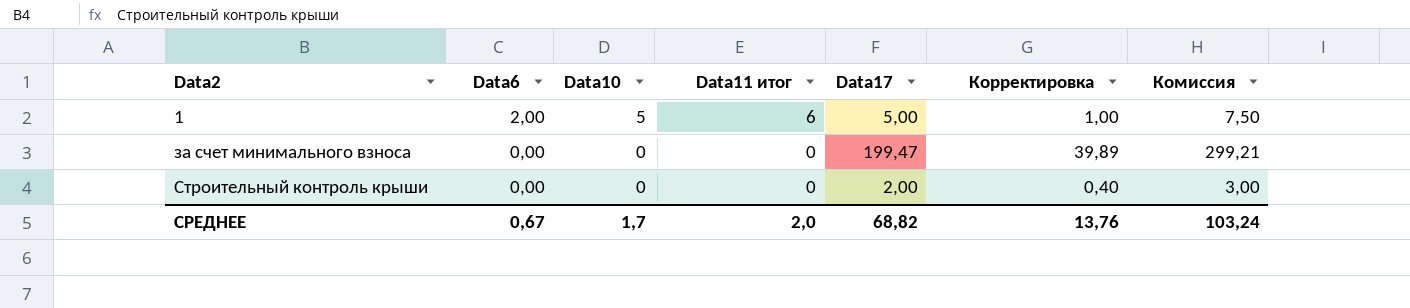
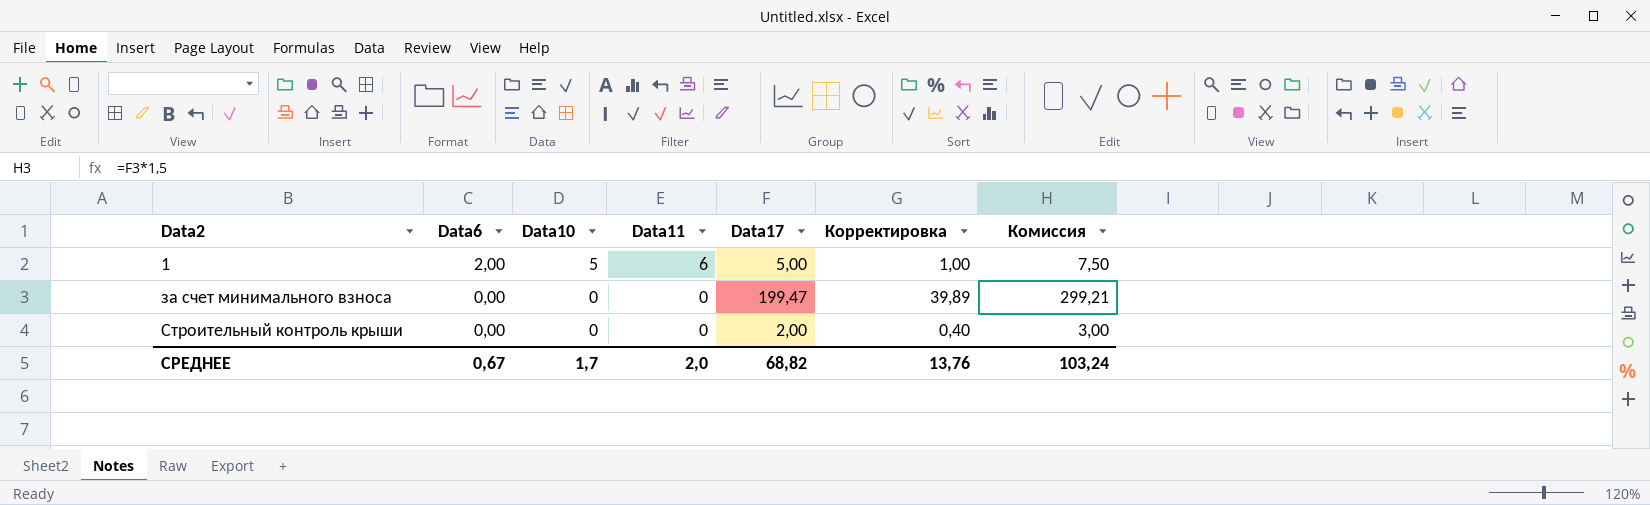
column name: Data11 итог -> Data11

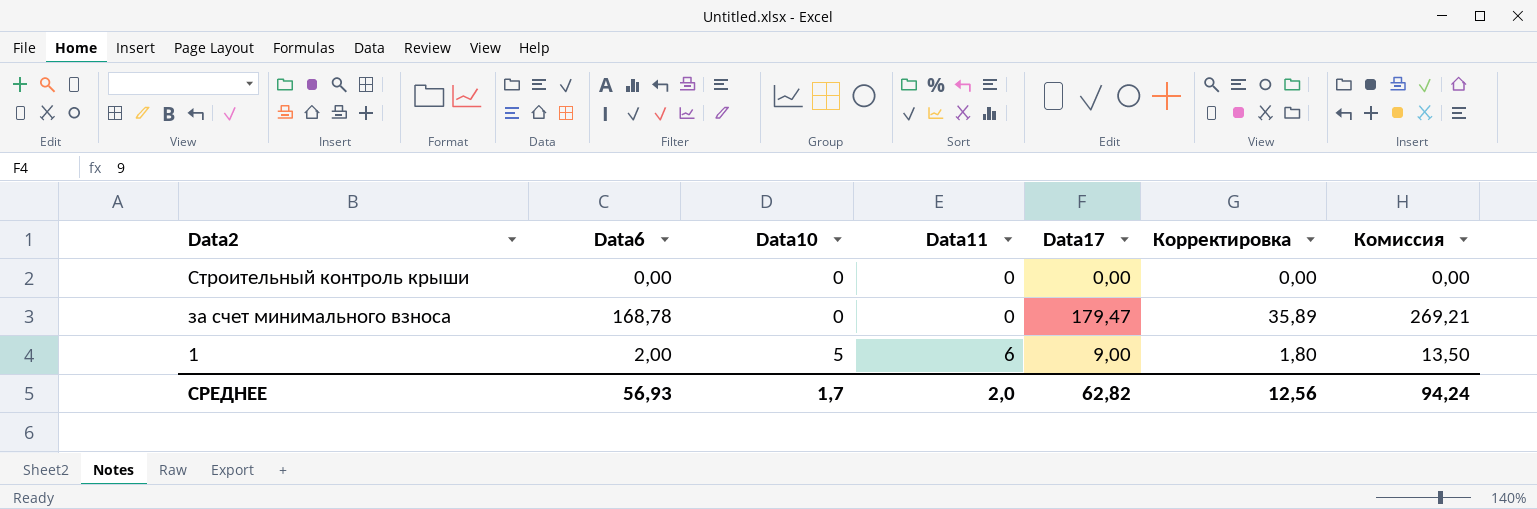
row order: Data2 ascending -> Data2 descending
Строительный контроль крыши | Data17: 2,00 -> 0,00
Строительный контроль крыши | Корректировка: 0,40 -> 0,00
Строительный контроль крыши | Комиссия: 3,00 -> 0,00
за счет минимального взноса | Data6: 0,00 -> 168,78
за счет минимального взноса | Data17: 199,47 -> 179,47
за счет минимального взноса | Корректировка: 39,89 -> 35,89
за счет минимального взноса | Комиссия: 299,21 -> 269,21
1 | Data17: 5,00 -> 9,00
1 | Корректировка: 1,00 -> 1,80
1 | Комиссия: 7,50 -> 13,50
СРЕДНЕЕ | Data6: 0,67 -> 56,93
СРЕДНЕЕ | Data17: 68,82 -> 62,82
СРЕДНЕЕ | Корректировка: 13,76 -> 12,56
СРЕДНЕЕ | Комиссия: 103,24 -> 94,24

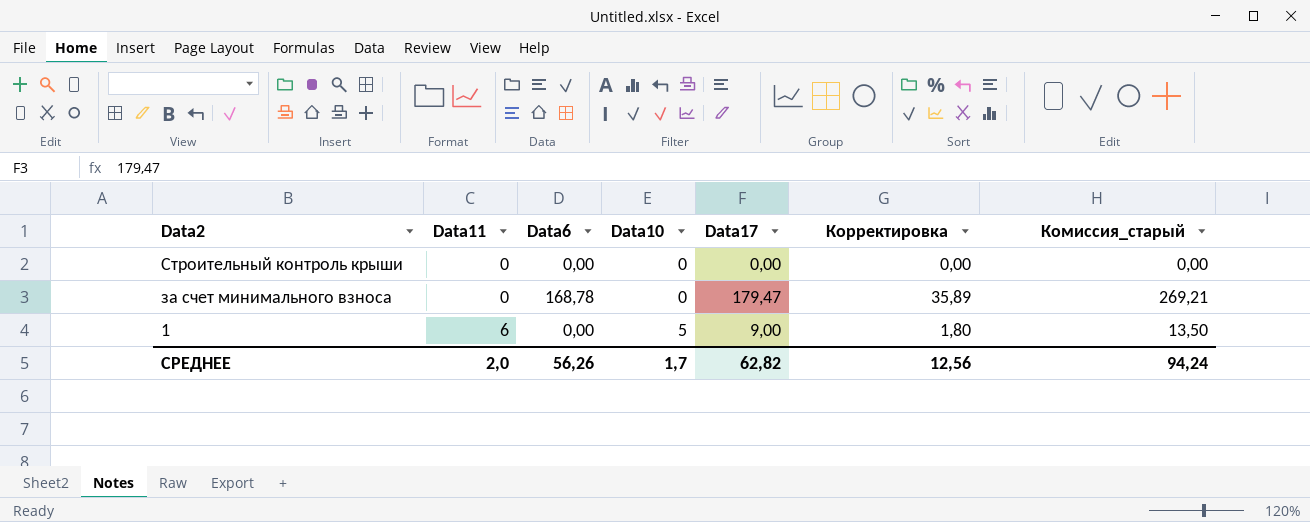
column Data11 | position: 4 -> 2
column name: Комиссия -> Комиссия_старый
1 | Data6: 2,00 -> 0,00
СРЕДНЕЕ | Data6: 56,93 -> 56,26

